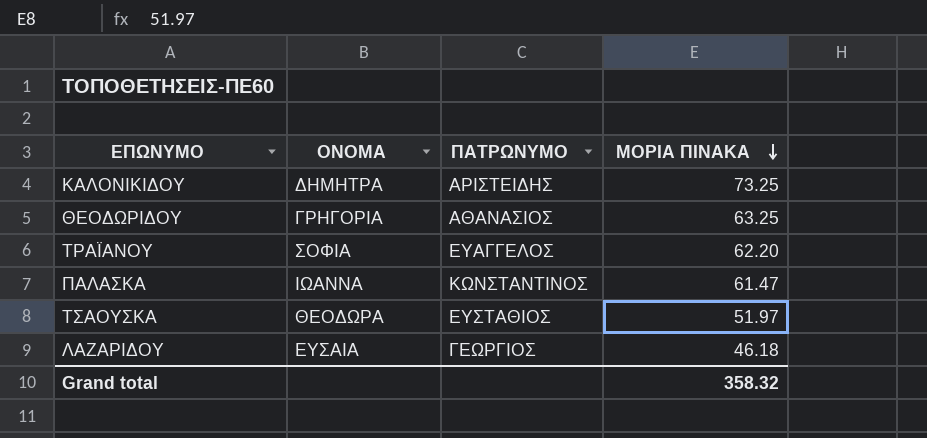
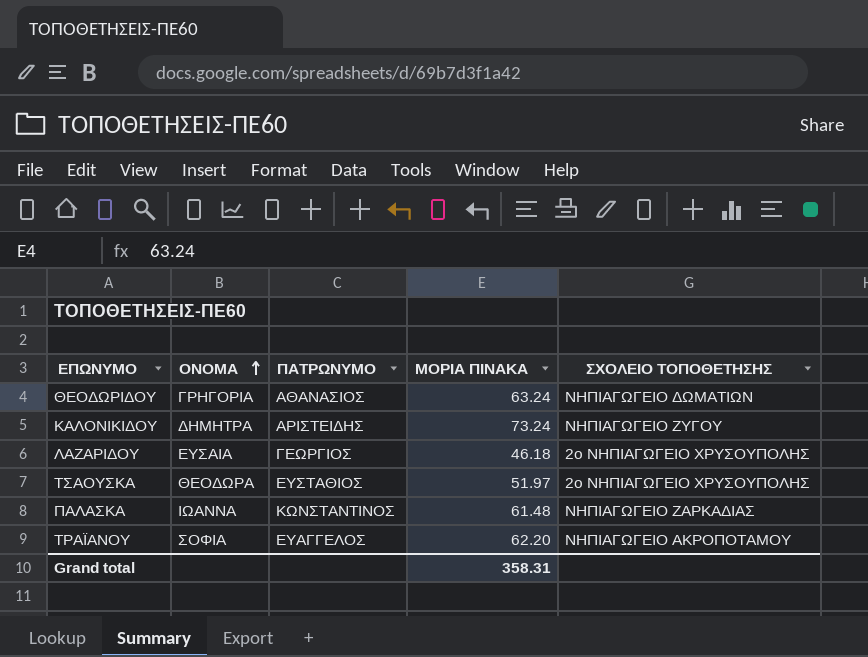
row order: ΜΟΡΙΑ ΠΙΝΑΚΑ descending -> ΟΝΟΜΑ ascending
column ΣΧΟΛΕΙΟ ΤΟΠΟΘΕΤΗΣΗΣ | position: none -> 5
ΘΕΟΔΩΡΙΔΟΥ | ΜΟΡΙΑ ΠΙΝΑΚΑ: 63.25 -> 63.24
ΚΑΛΟΝΙΚΙΔΟΥ | ΜΟΡΙΑ ΠΙΝΑΚΑ: 73.25 -> 73.24
ΠΑΛΑΣΚΑ | ΜΟΡΙΑ ΠΙΝΑΚΑ: 61.47 -> 61.48
Grand total | ΜΟΡΙΑ ΠΙΝΑΚΑ: 358.32 -> 358.31

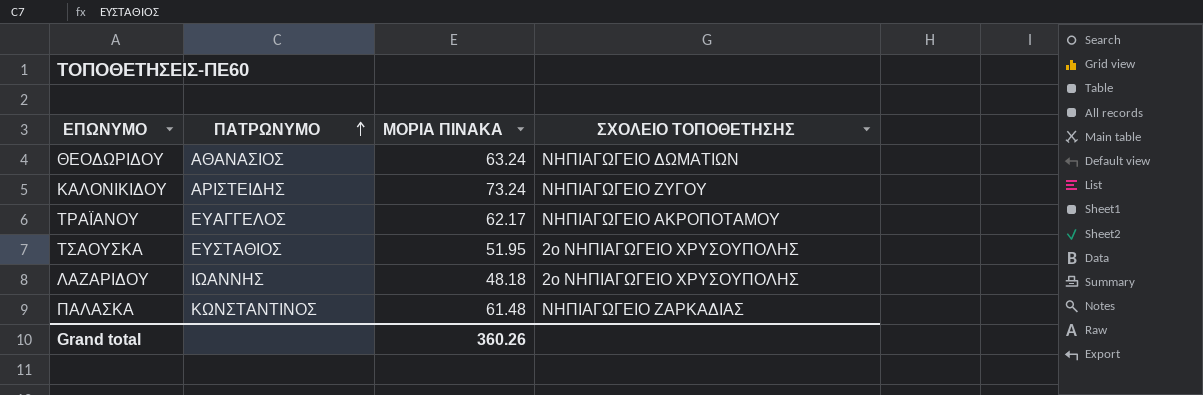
row order: ΟΝΟΜΑ ascending -> ΠΑΤΡΩΝΥΜΟ ascending
column ΟΝΟΜΑ | position: 2 -> none
ΤΡΑΪΑΝΟΥ | ΜΟΡΙΑ ΠΙΝΑΚΑ: 62.20 -> 62.17
ΤΣΑΟΥΣΚΑ | ΜΟΡΙΑ ΠΙΝΑΚΑ: 51.97 -> 51.95
ΛΑΖΑΡΙΔΟΥ | ΠΑΤΡΩΝΥΜΟ: ΓΕΩΡΓΙΟΣ -> ΙΩΑΝΝΗΣ
ΛΑΖΑΡΙΔΟΥ | ΜΟΡΙΑ ΠΙΝΑΚΑ: 46.18 -> 48.18
Grand total | ΜΟΡΙΑ ΠΙΝΑΚΑ: 358.31 -> 360.26

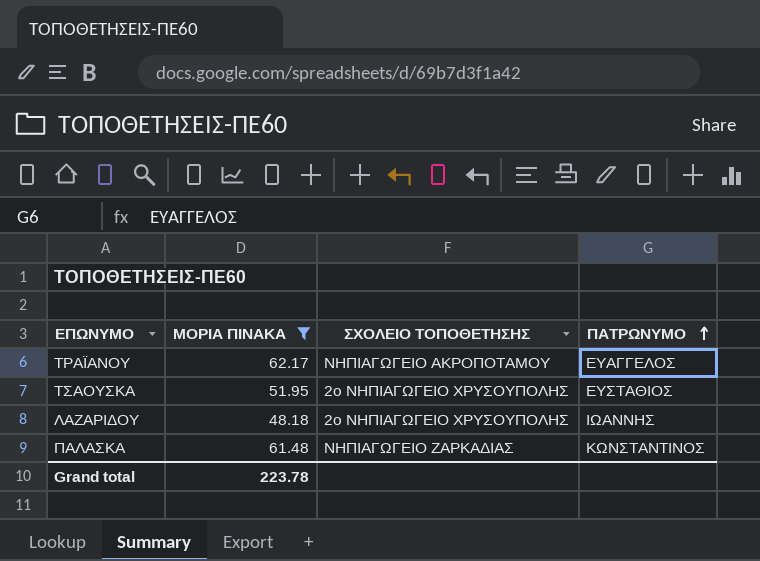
filter: none -> ΜΟΡΙΑ ΠΙΝΑΚΑ <= 62.17
column ΠΑΤΡΩΝΥΜΟ | position: 2 -> 4
Grand total | ΜΟΡΙΑ ΠΙΝΑΚΑ: 360.26 -> 223.78

